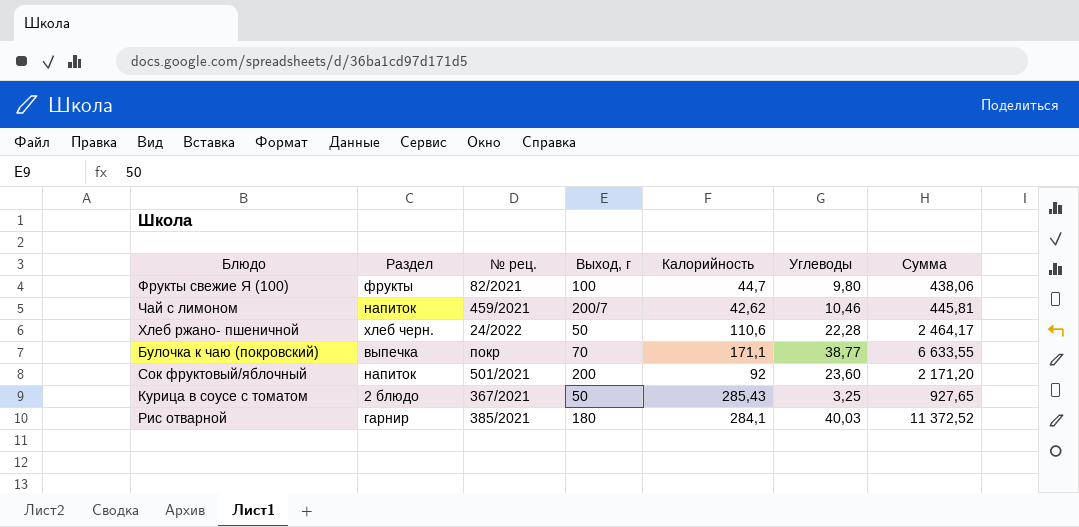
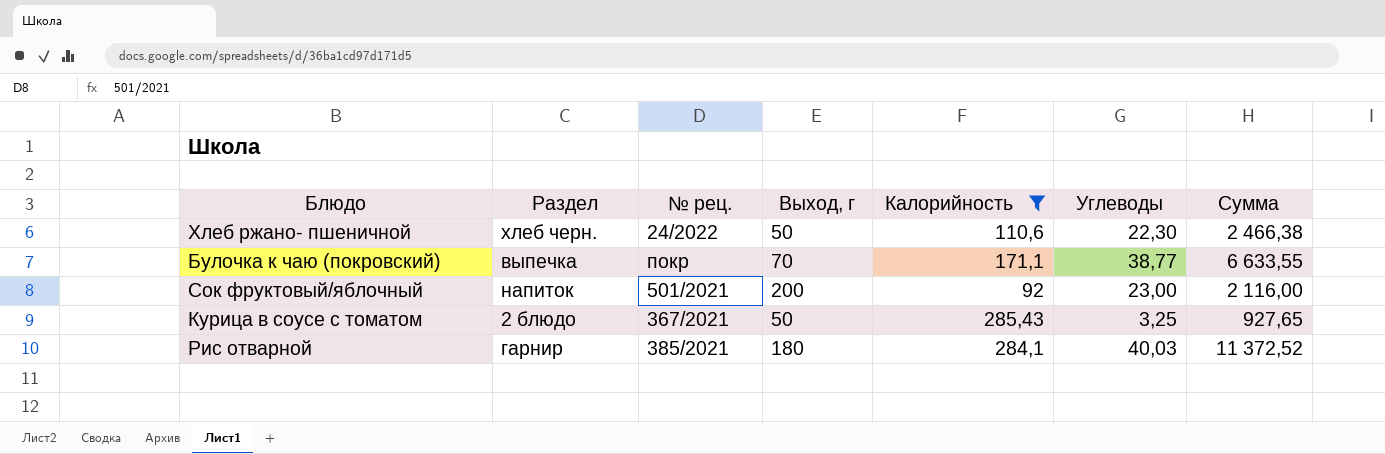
filter: none -> Калорийность >= 92
Хлеб ржано- пшеничной | Углеводы: 22,28 -> 22,30
Хлеб ржано- пшеничной | Сумма: 2 464,17 -> 2 466,38
Сок фруктовый/яблочный | Углеводы: 23,60 -> 23,00
Сок фруктовый/яблочный | Сумма: 2 171,20 -> 2 116,00

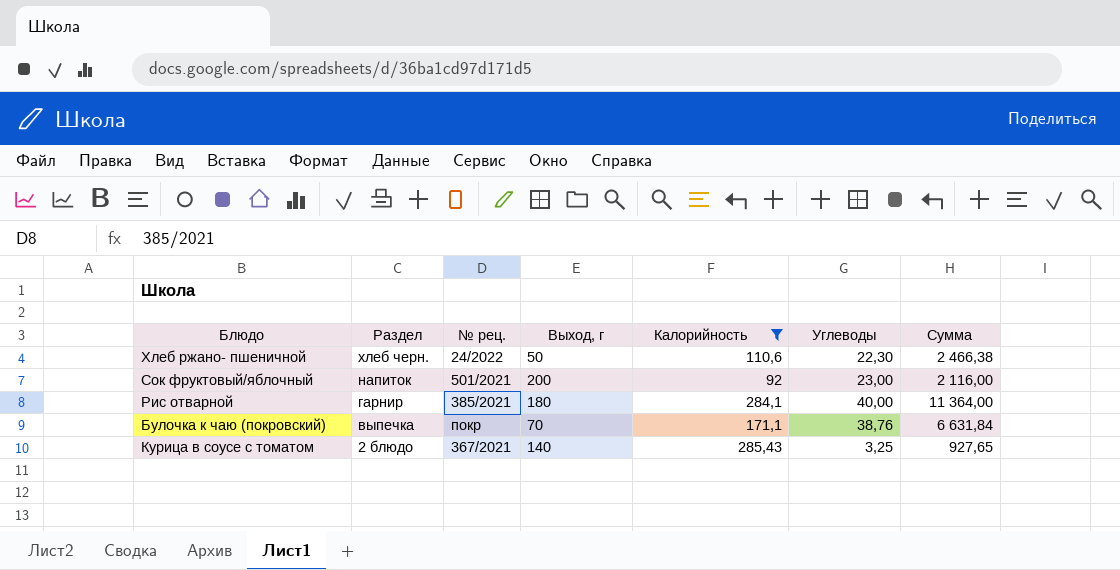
row order: none -> Раздел descending
Рис отварной | Углеводы: 40,03 -> 40,00
Рис отварной | Сумма: 11 372,52 -> 11 364,00
Булочка к чаю (покровский) | Углеводы: 38,77 -> 38,76
Булочка к чаю (покровский) | Сумма: 6 633,55 -> 6 631,84
Курица в соусе с томатом | Выход, г: 50 -> 140

